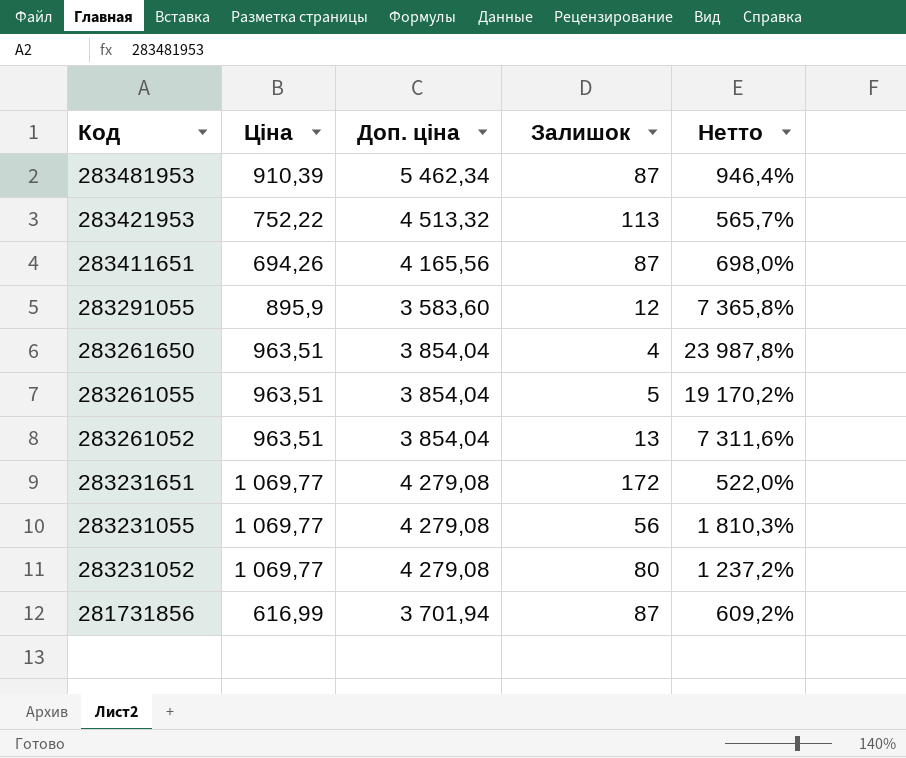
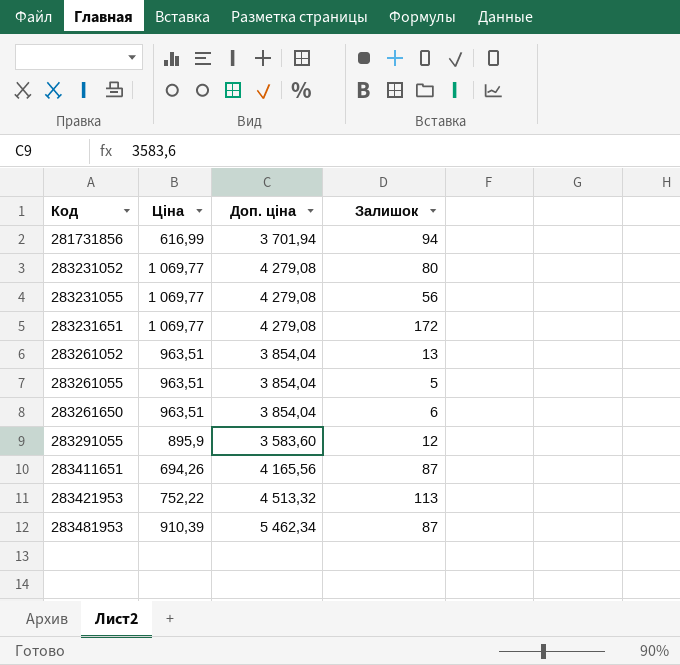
row order: Код descending -> Код ascending
column Нетто | formula: ([Ціна] - [Залишок]) / [Залишок] -> none
281731856 | Залишок: 87 -> 94
283261650 | Залишок: 4 -> 6

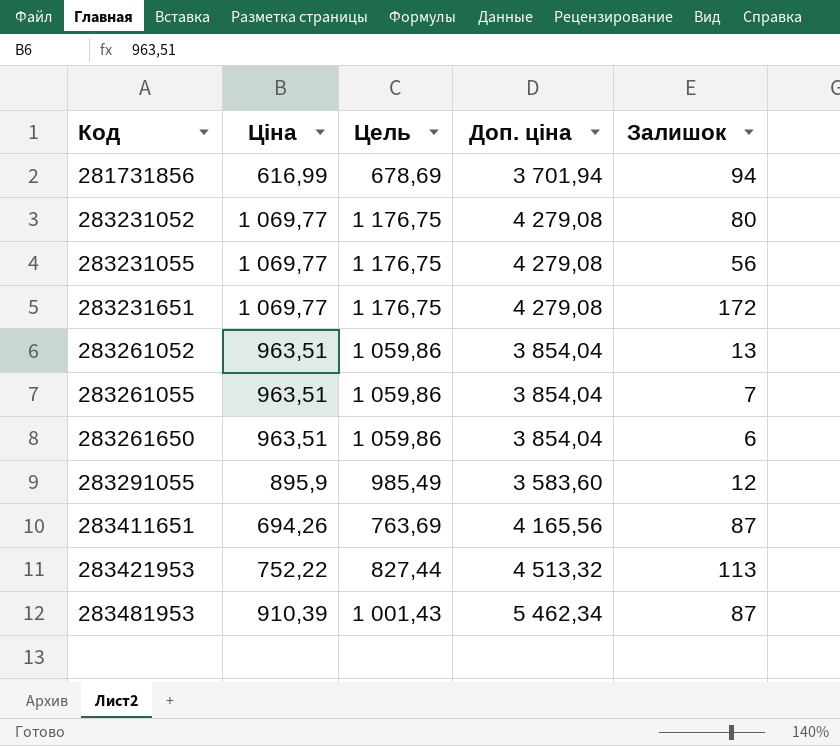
column Цель | formula: none -> [Ціна] * 1,1
283261055 | Залишок: 5 -> 7

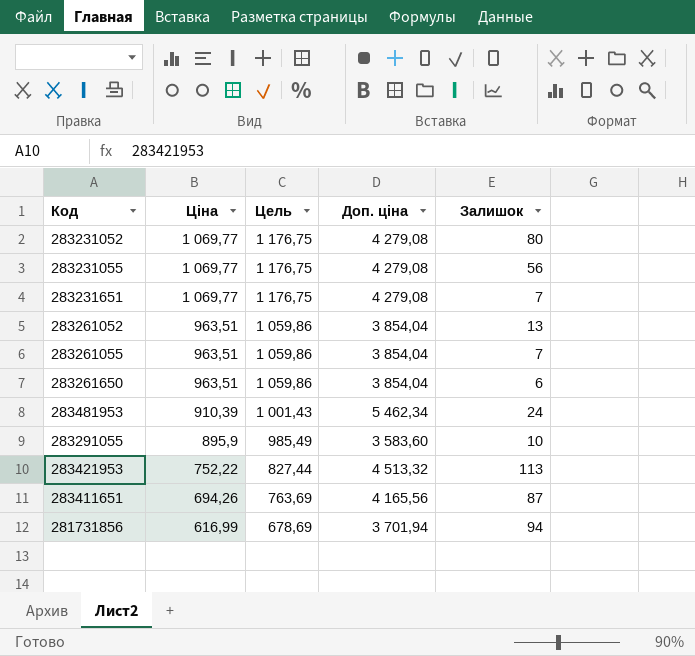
row order: Код ascending -> Ціна descending
283231651 | Залишок: 172 -> 7
283481953 | Залишок: 87 -> 24
283291055 | Залишок: 12 -> 10

